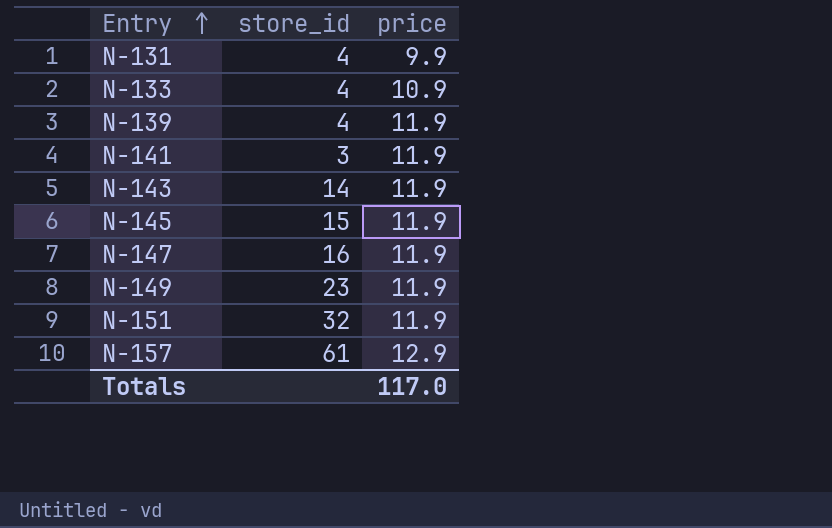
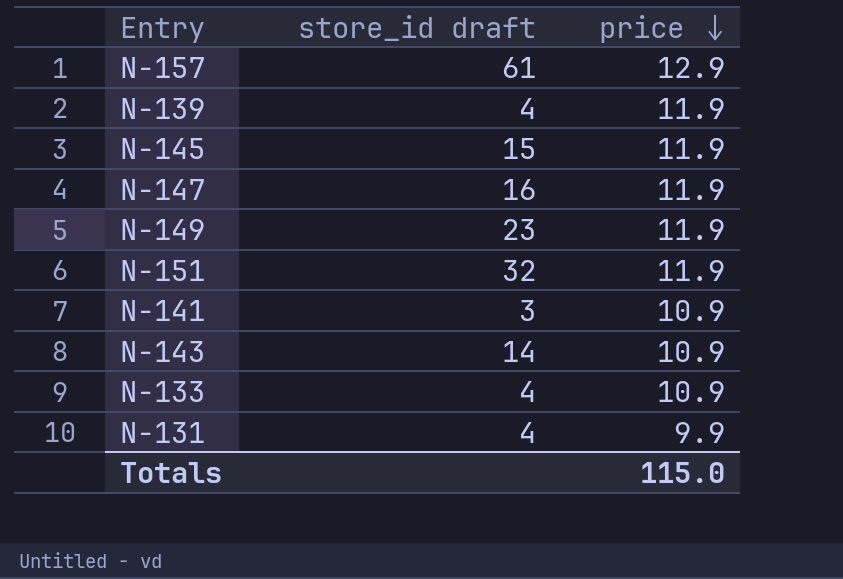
row order: Entry ascending -> price descending
column name: store_id -> store_id draft
N-141 | price: 11.9 -> 10.9
N-143 | price: 11.9 -> 10.9
Totals | price: 117.0 -> 115.0

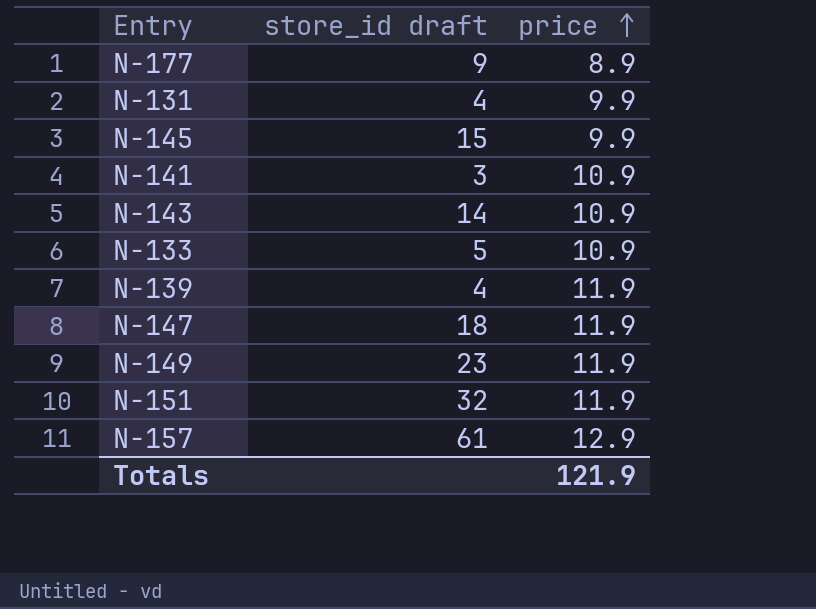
row order: price descending -> price ascending
row N-177: none -> 9 | 8.9
N-145 | price: 11.9 -> 9.9
N-133 | store_id draft: 4 -> 5
N-147 | store_id draft: 16 -> 18
Totals | price: 115.0 -> 121.9

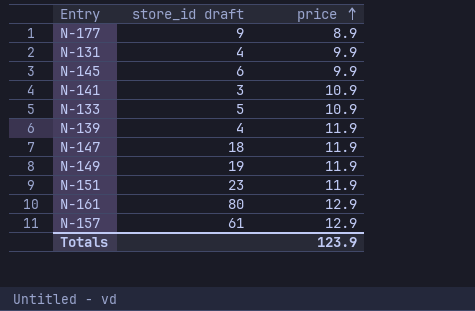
row N-143: 14 | 10.9 -> none
N-145 | store_id draft: 15 -> 6
N-149 | store_id draft: 23 -> 19
N-151 | store_id draft: 32 -> 23
row N-161: none -> 80 | 12.9
Totals | price: 121.9 -> 123.9

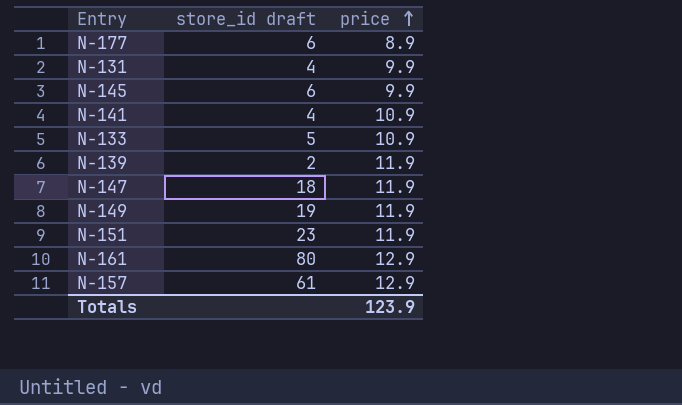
N-177 | store_id draft: 9 -> 6
N-141 | store_id draft: 3 -> 4
N-139 | store_id draft: 4 -> 2

